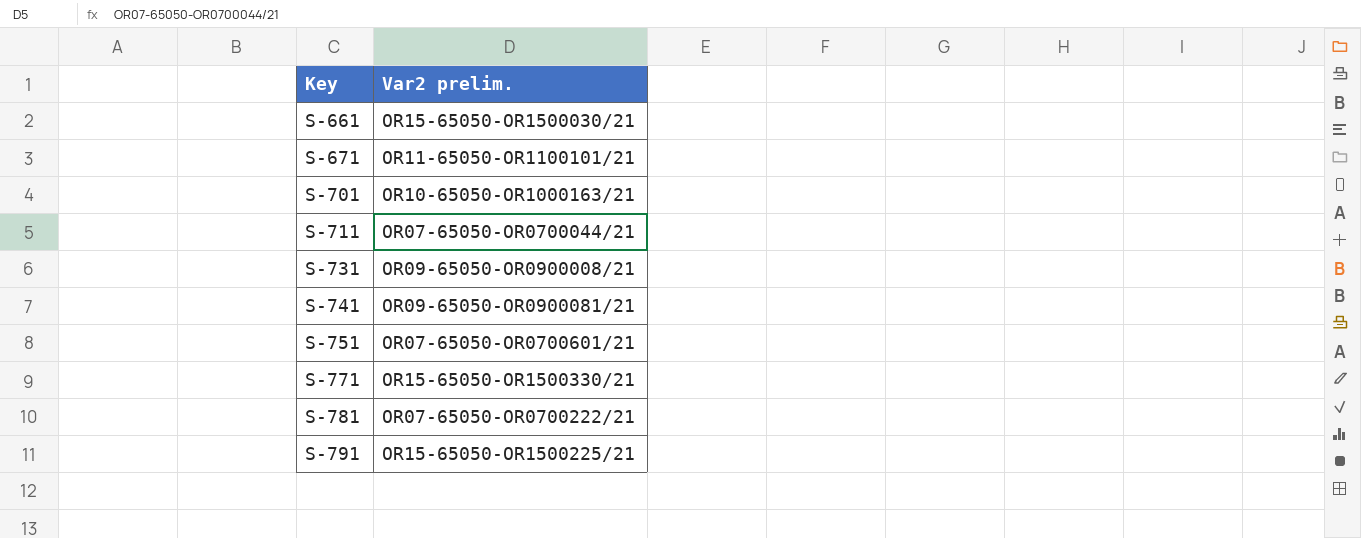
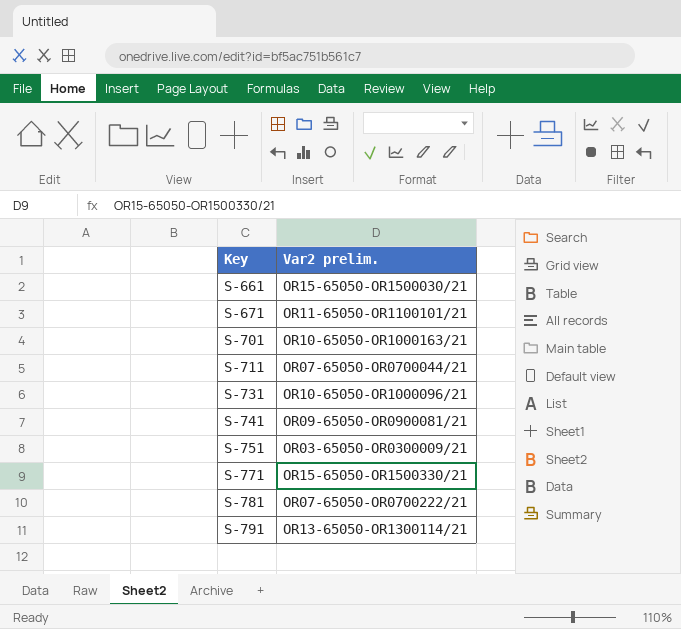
S-731 | Var2 prelim.: OR09-65050-OR0900008/21 -> OR10-65050-OR1000096/21
S-751 | Var2 prelim.: OR07-65050-OR0700601/21 -> OR03-65050-OR0300009/21
S-791 | Var2 prelim.: OR15-65050-OR1500225/21 -> OR13-65050-OR1300114/21

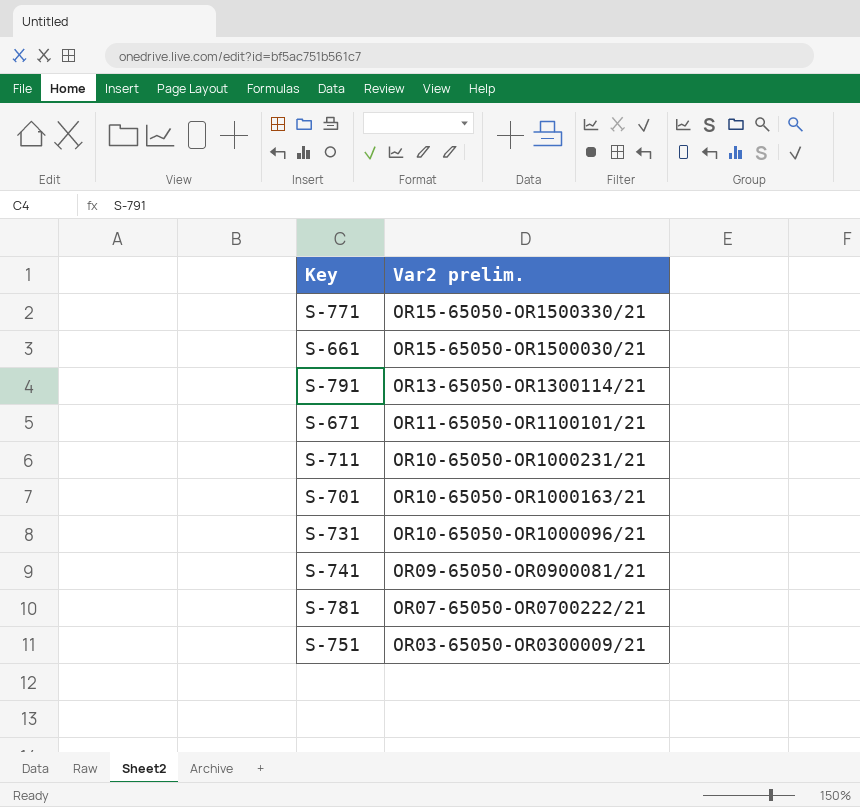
row order: Key ascending -> Var2 prelim. descending
S-711 | Var2 prelim.: OR07-65050-OR0700044/21 -> OR10-65050-OR1000231/21

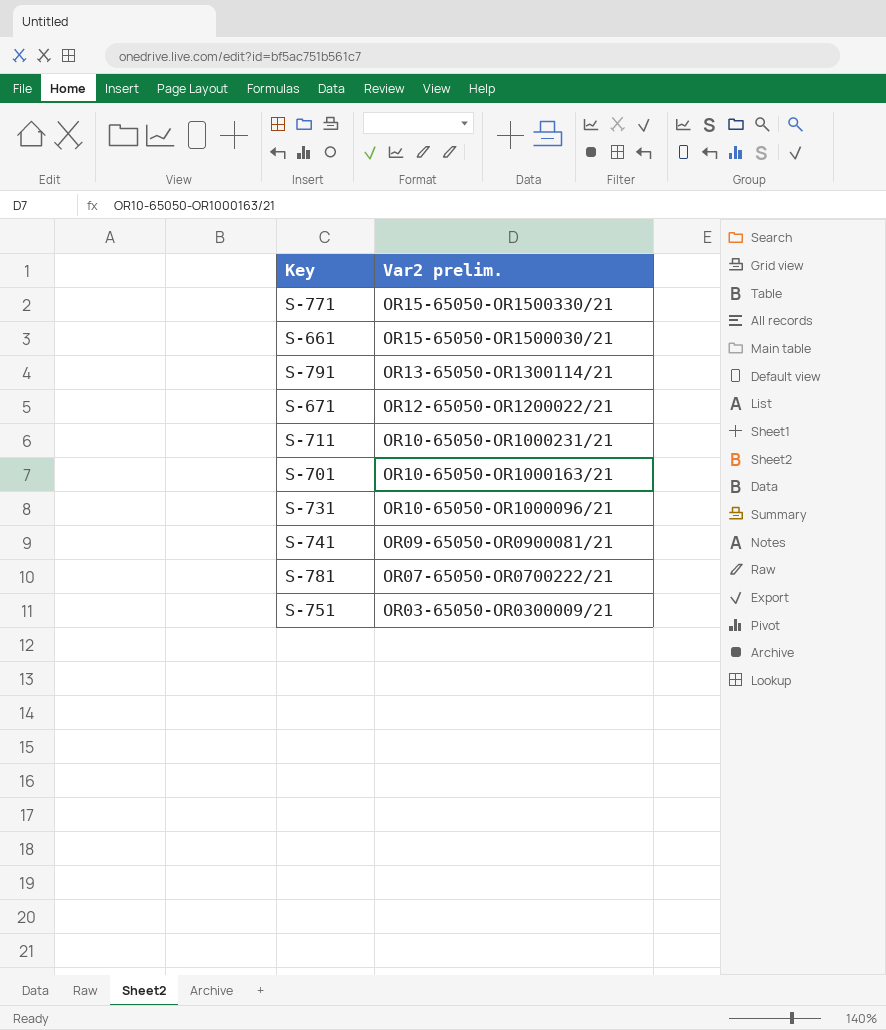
S-671 | Var2 prelim.: OR11-65050-OR1100101/21 -> OR12-65050-OR1200022/21

